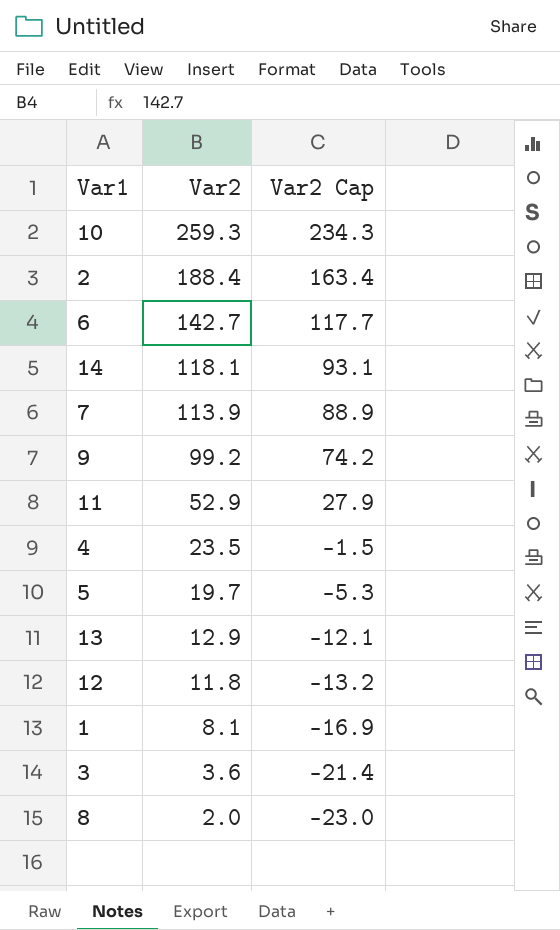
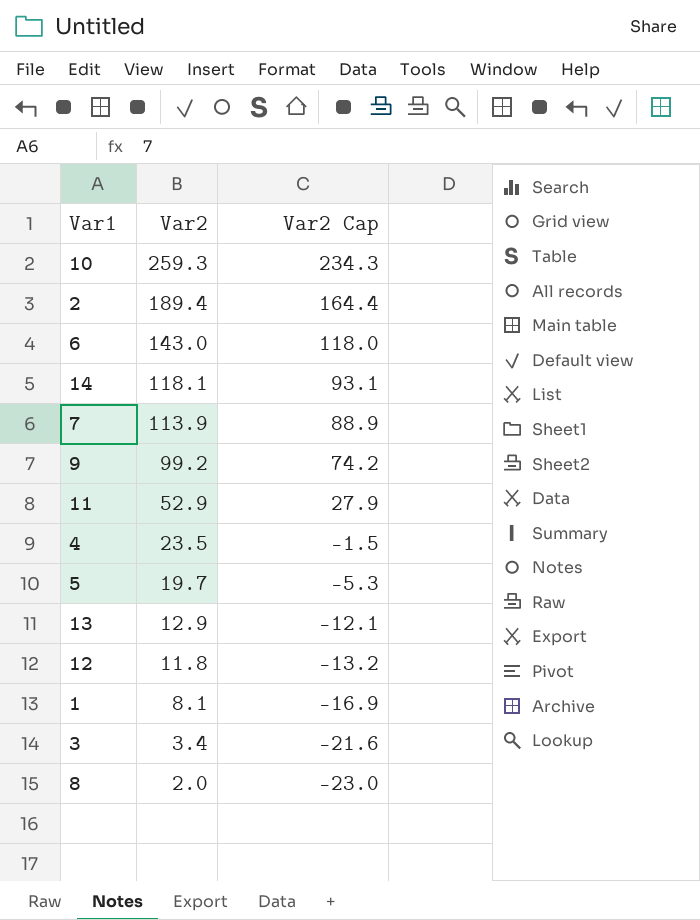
2 | Var2: 188.4 -> 189.4
2 | Var2 Cap: 163.4 -> 164.4
6 | Var2: 142.7 -> 143.0
6 | Var2 Cap: 117.7 -> 118.0
3 | Var2: 3.6 -> 3.4
3 | Var2 Cap: -21.4 -> -21.6

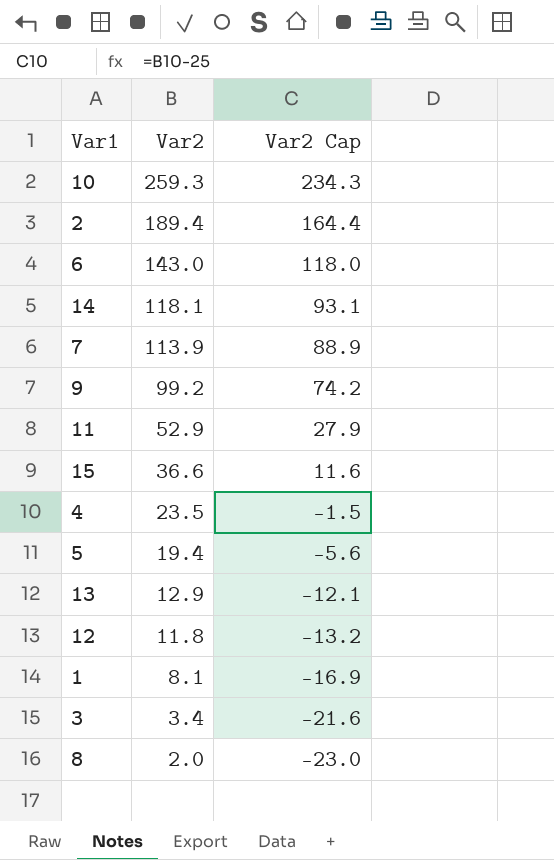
row 15: none -> 36.6 | 11.6
5 | Var2: 19.7 -> 19.4
5 | Var2 Cap: -5.3 -> -5.6

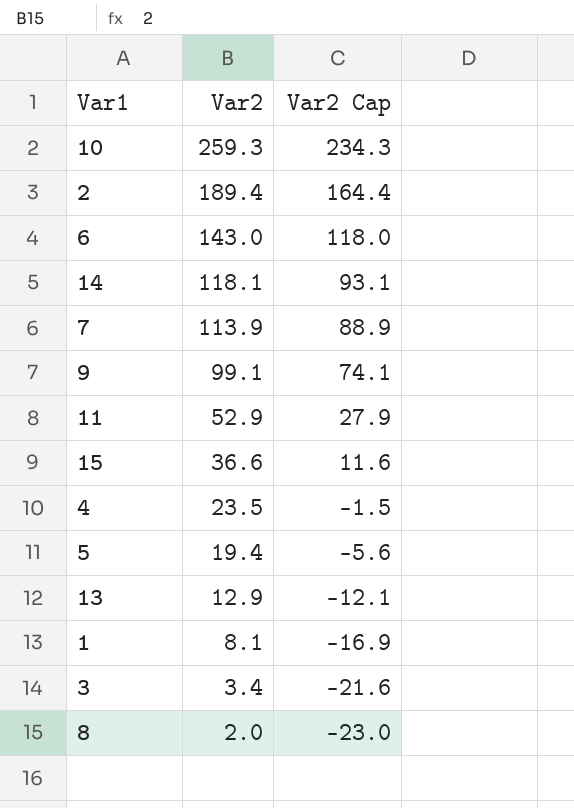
row 12: 11.8 | -13.2 -> none
9 | Var2: 99.2 -> 99.1
9 | Var2 Cap: 74.2 -> 74.1

